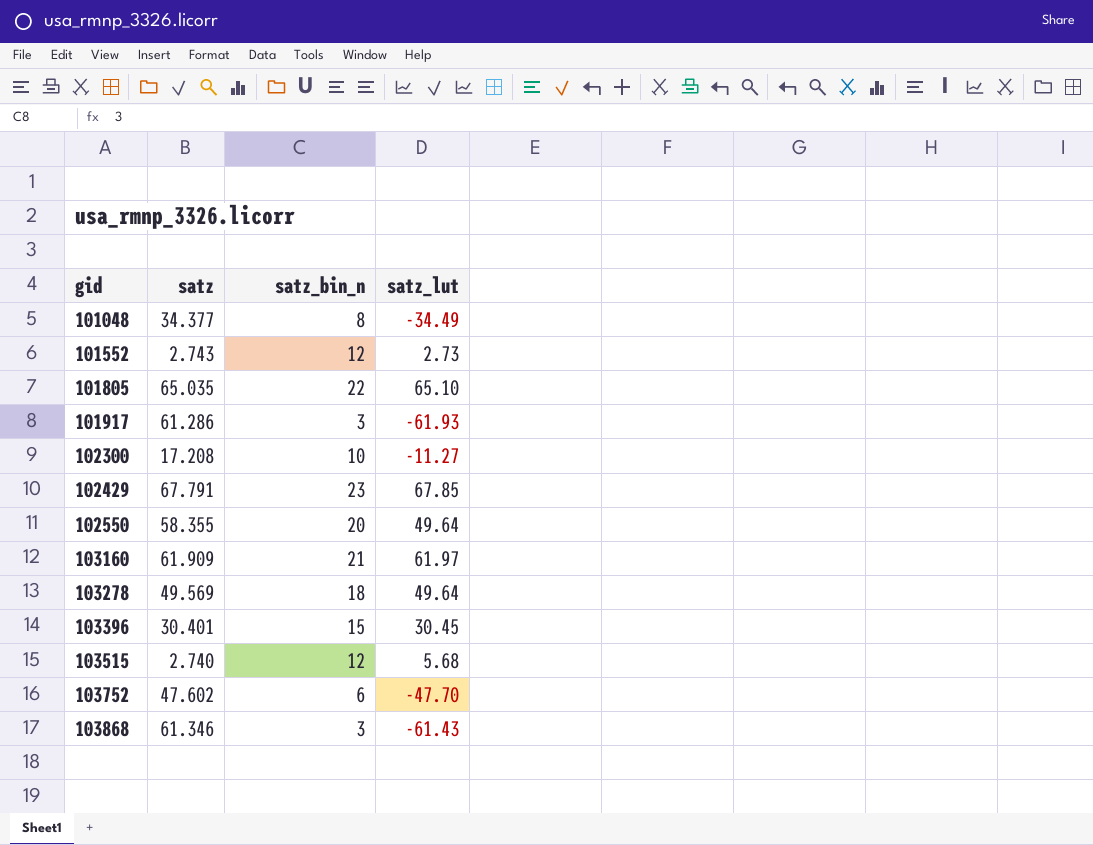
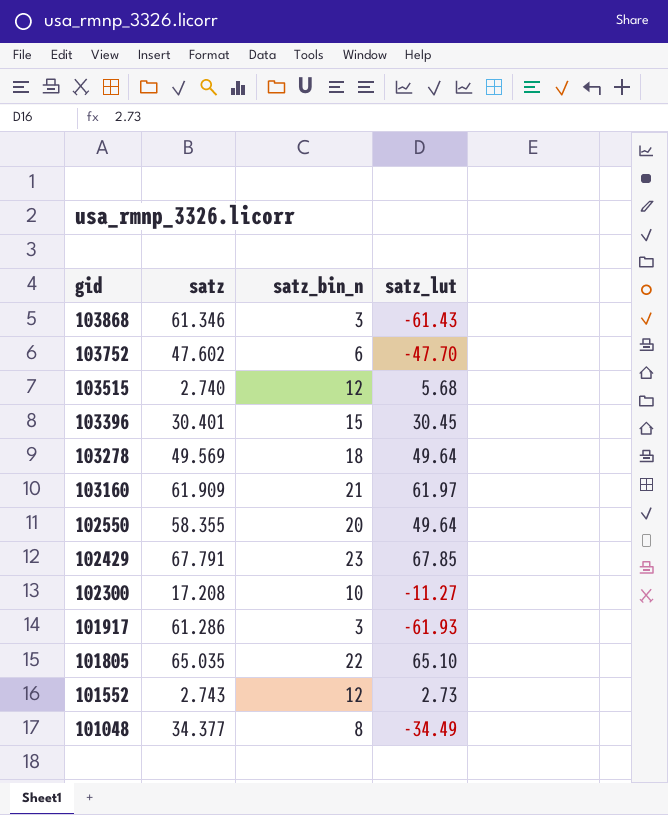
row order: gid ascending -> gid descending

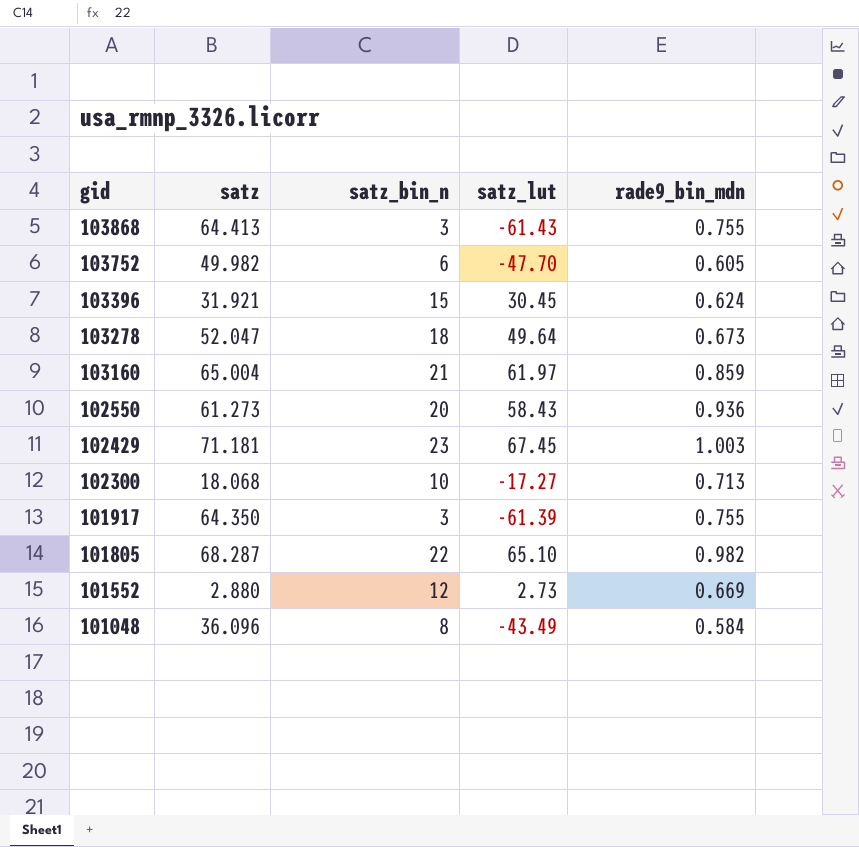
column rade9_bin_mdn | position: none -> 5
row 103515: 2.740 | 12 | 5.68 -> none
103868 | satz: 61.346 -> 64.413
103752 | satz: 47.602 -> 49.982
103396 | satz: 30.401 -> 31.921
103278 | satz: 49.569 -> 52.047
103160 | satz: 61.909 -> 65.004
102550 | satz: 58.355 -> 61.273
102550 | satz_lut: 49.64 -> 58.43
102429 | satz: 67.791 -> 71.181
102429 | satz_lut: 67.85 -> 67.45
102300 | satz: 17.208 -> 18.068
102300 | satz_lut: -11.27 -> -17.27
101917 | satz: 61.286 -> 64.350
101917 | satz_lut: -61.93 -> -61.39
101805 | satz: 65.035 -> 68.287
101552 | satz: 2.743 -> 2.880
101048 | satz: 34.377 -> 36.096
101048 | satz_lut: -34.49 -> -43.49

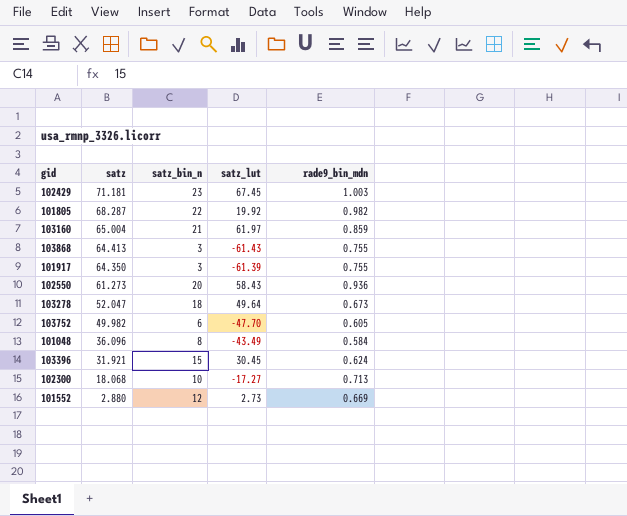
row order: gid descending -> satz descending
101805 | satz_lut: 65.10 -> 19.92

